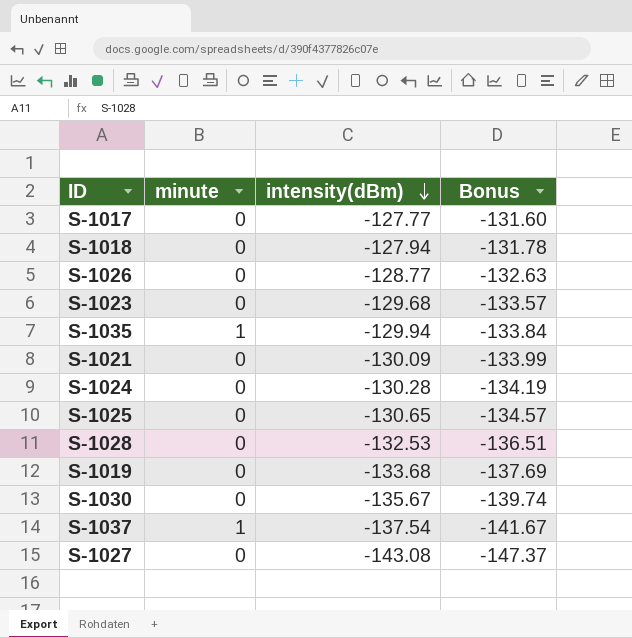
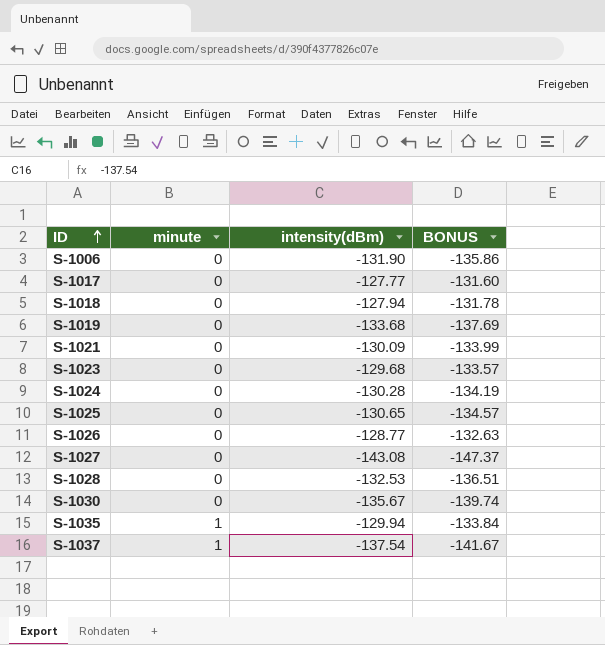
row order: intensity(dBm) descending -> ID ascending
column name: Bonus -> BONUS
row S-1006: none -> 0 | -131.90 | -135.86

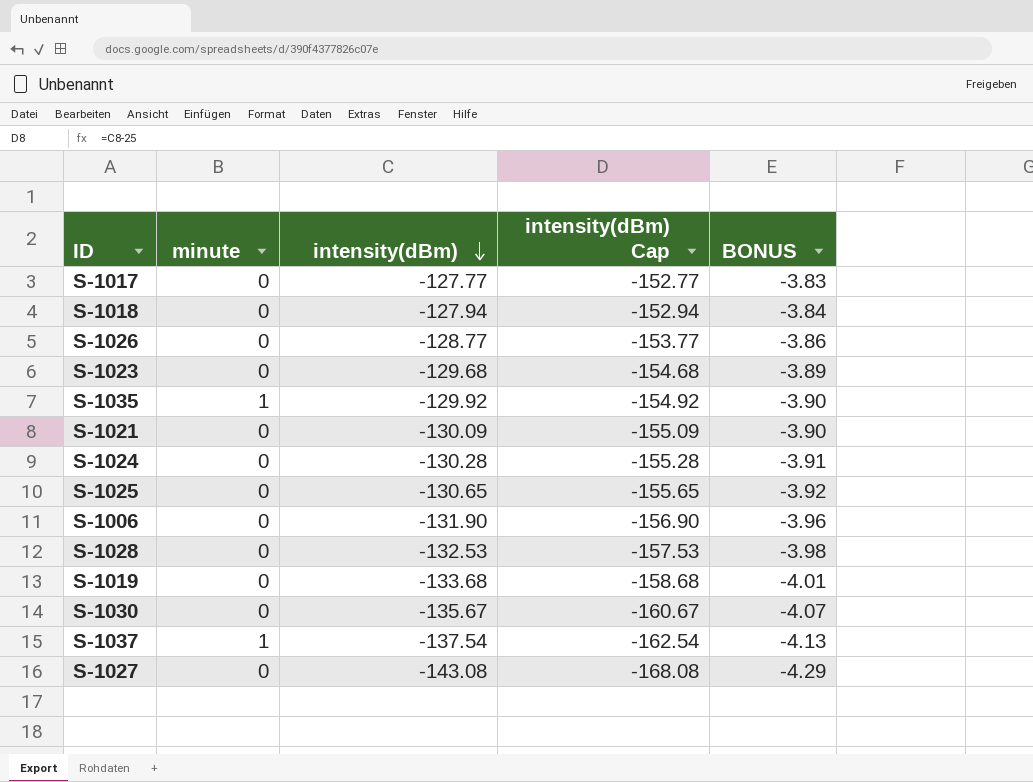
row order: ID ascending -> intensity(dBm) descending
column intensity(dBm) Cap | formula: none -> [intensity(dBm)] - 25
column BONUS | formula: [intensity(dBm)] * 1.03 -> [intensity(dBm)] * 0.03
S-1035 | intensity(dBm): -129.94 -> -129.92

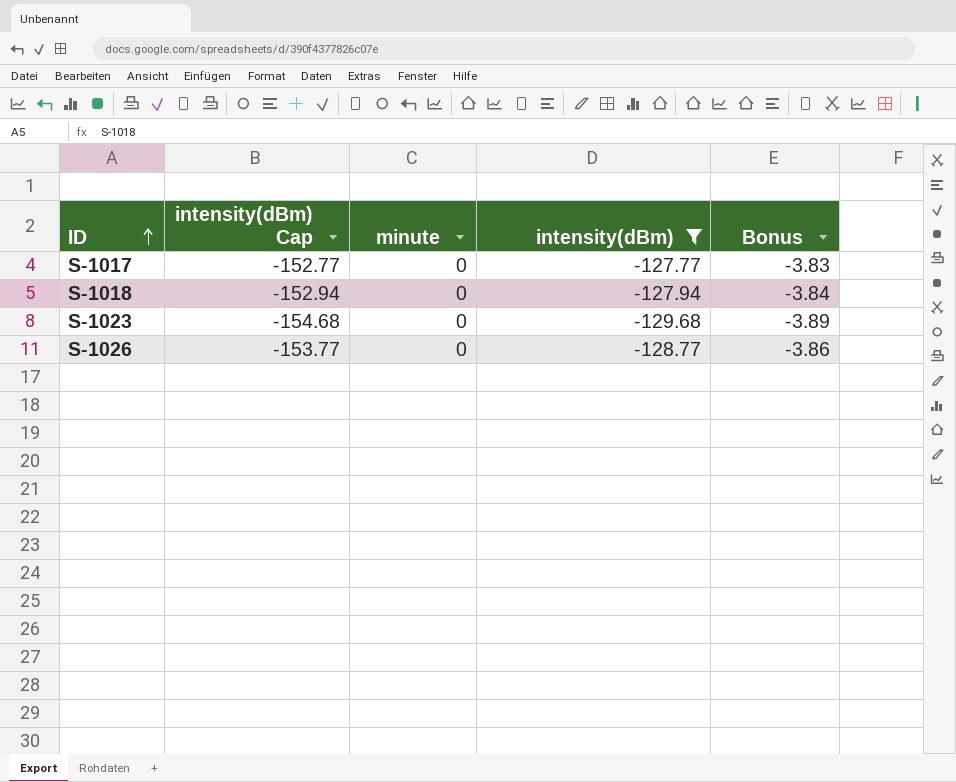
filter: none -> intensity(dBm) >= -129.68
row order: intensity(dBm) descending -> ID ascending
column intensity(dBm) Cap | position: 4 -> 2
column name: BONUS -> Bonus

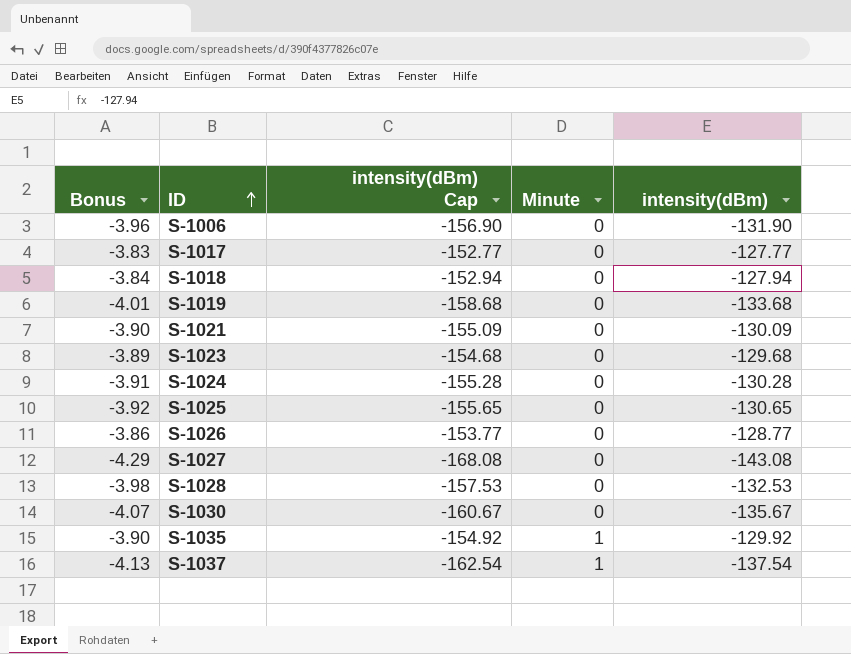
filter: intensity(dBm) >= -129.68 -> none
column Bonus | position: 5 -> 1
column name: minute -> Minute

